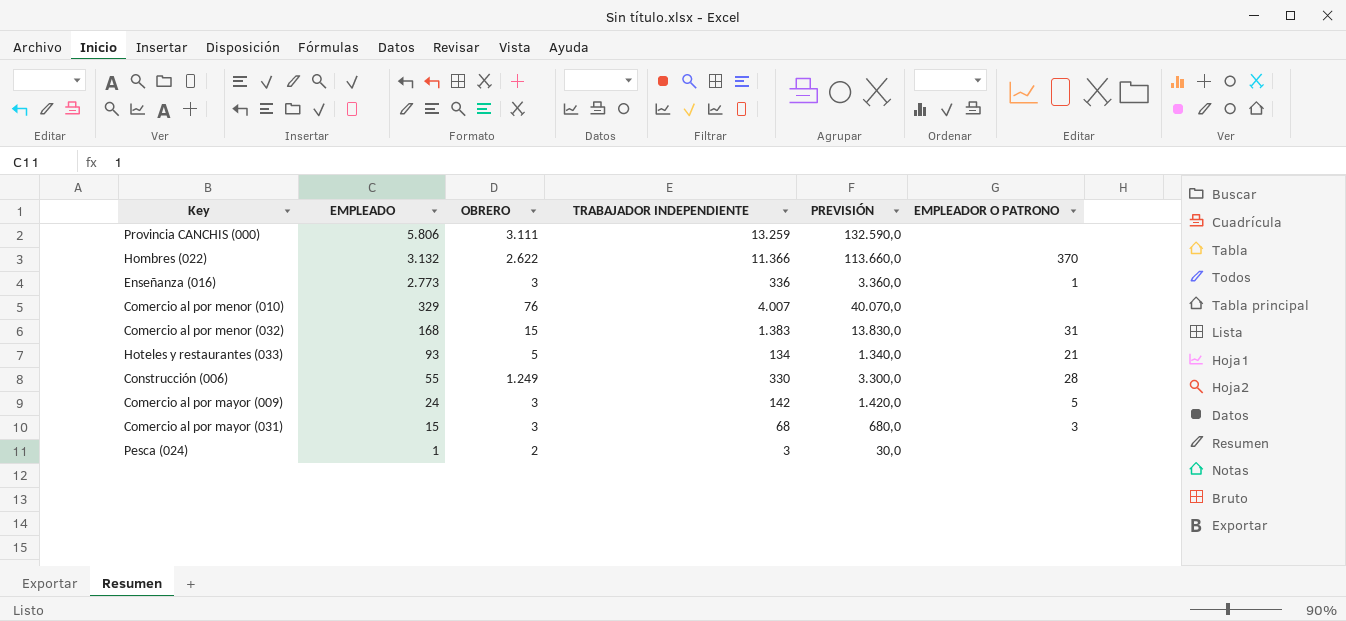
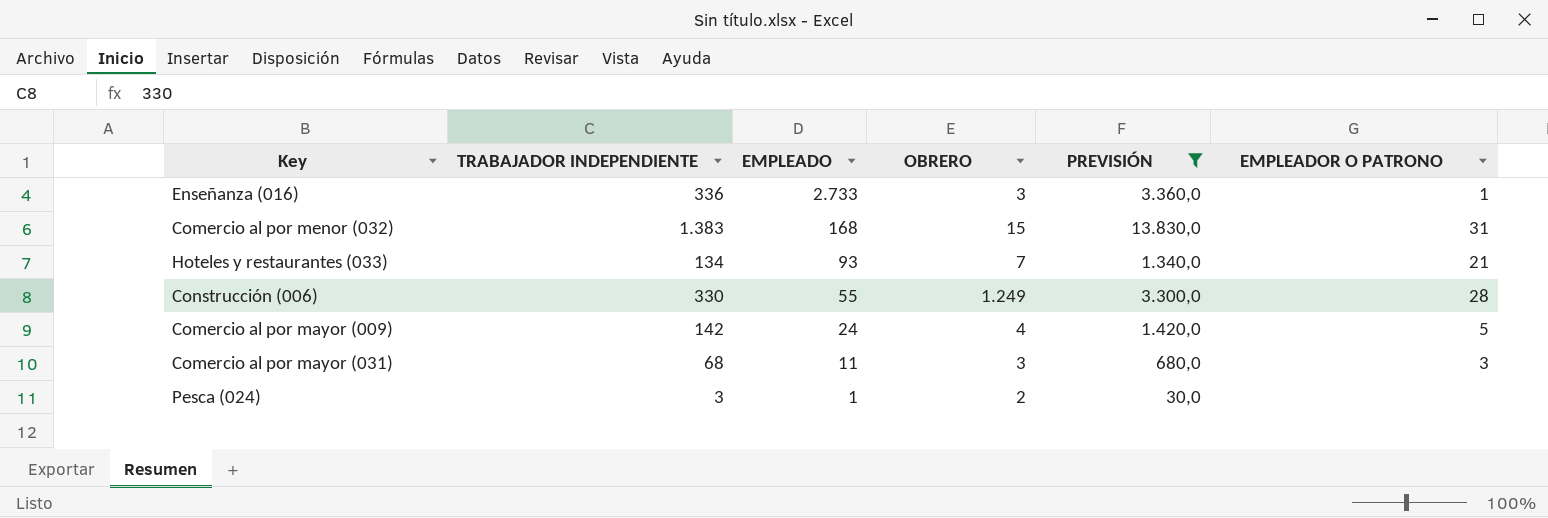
filter: none -> PREVISIÓN <= 13.830,0
column TRABAJADOR INDEPENDIENTE | position: 4 -> 2
Enseñanza (016) | EMPLEADO: 2.773 -> 2.733
Hoteles y restaurantes (033) | OBRERO: 5 -> 7
Comercio al por mayor (009) | OBRERO: 3 -> 4
Comercio al por mayor (031) | EMPLEADO: 15 -> 11

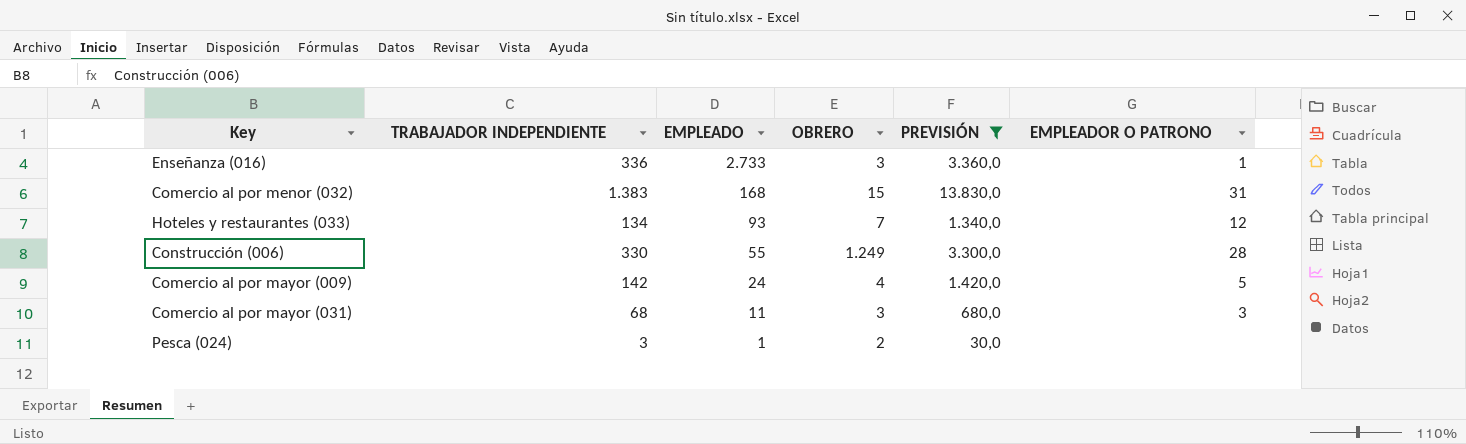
Hoteles y restaurantes (033) | EMPLEADOR O PATRONO: 21 -> 12

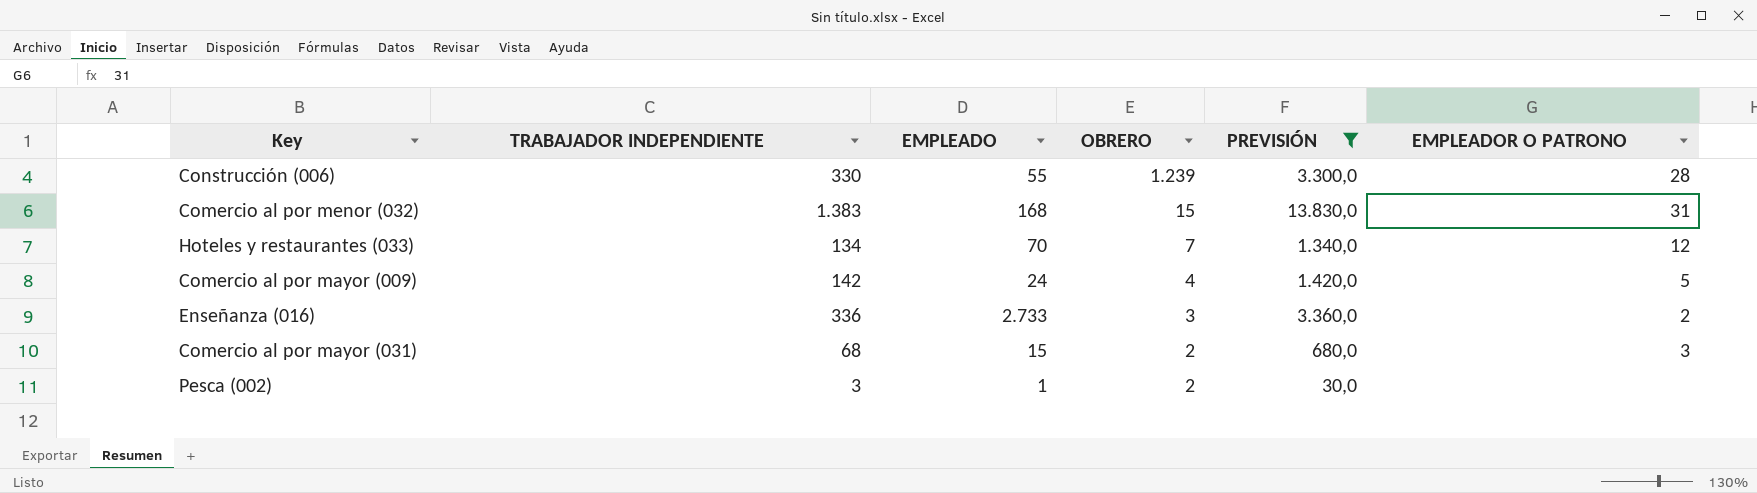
row order: EMPLEADO descending -> OBRERO descending
row Pesca (024): 3 | 1 | 2 | 30,0 | none -> none
Construcción (006) | OBRERO: 1.249 -> 1.239
Hoteles y restaurantes (033) | EMPLEADO: 93 -> 70
Enseñanza (016) | EMPLEADOR O PATRONO: 1 -> 2
Comercio al por mayor (031) | EMPLEADO: 11 -> 15
Comercio al por mayor (031) | OBRERO: 3 -> 2
row Pesca (002): none -> 3 | 1 | 2 | 30,0 | none

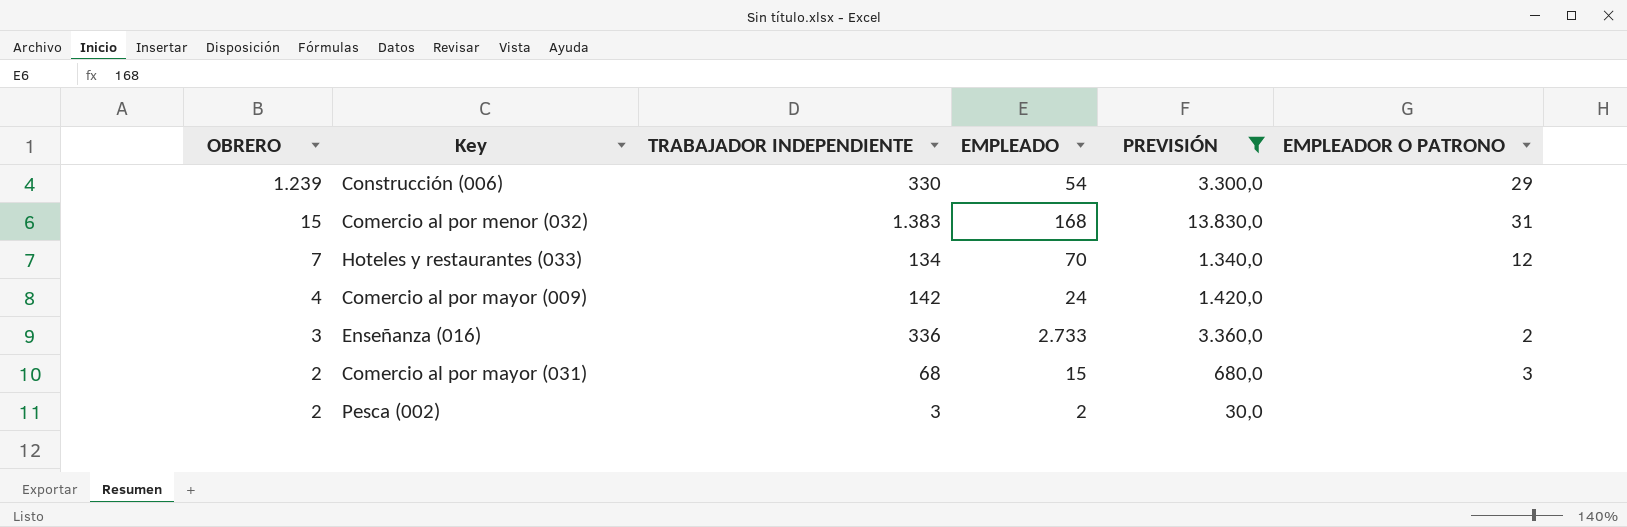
column OBRERO | position: 4 -> 1
Construcción (006) | EMPLEADO: 55 -> 54
Construcción (006) | EMPLEADOR O PATRONO: 28 -> 29
Comercio al por mayor (009) | EMPLEADOR O PATRONO: 5 -> none
Pesca (002) | EMPLEADO: 1 -> 2

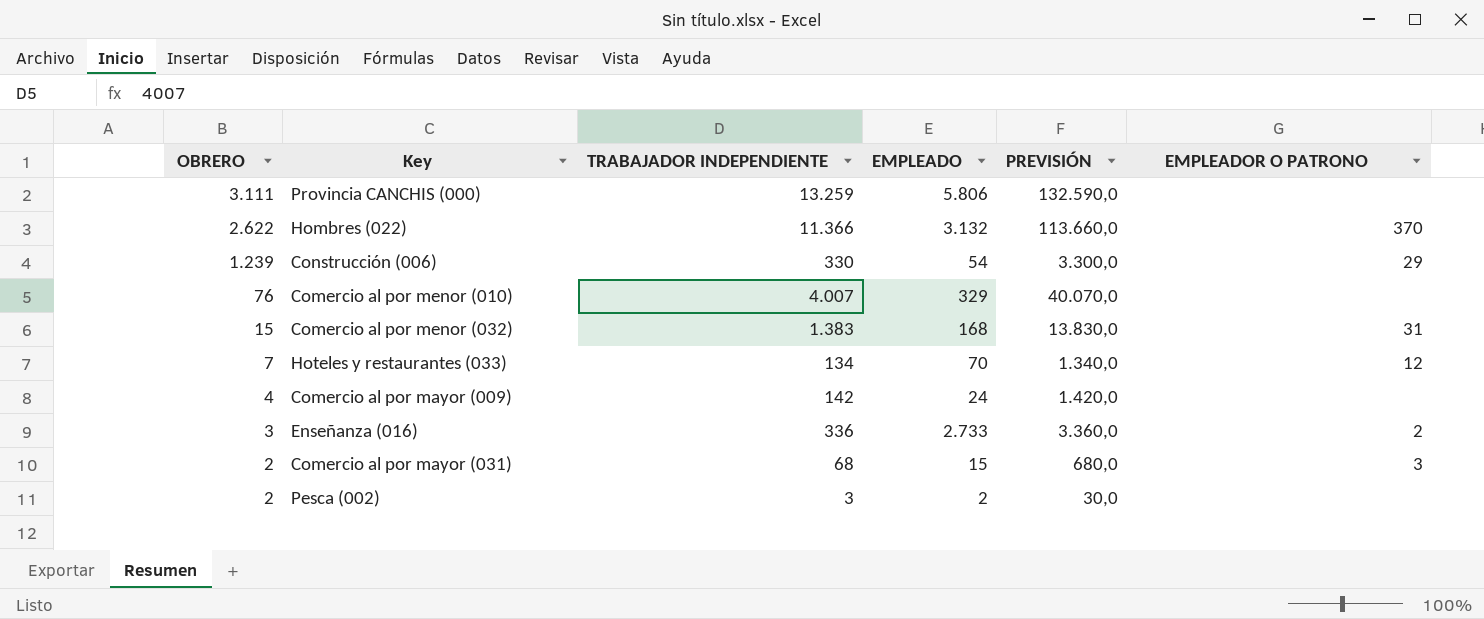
filter: PREVISIÓN <= 13.830,0 -> none

